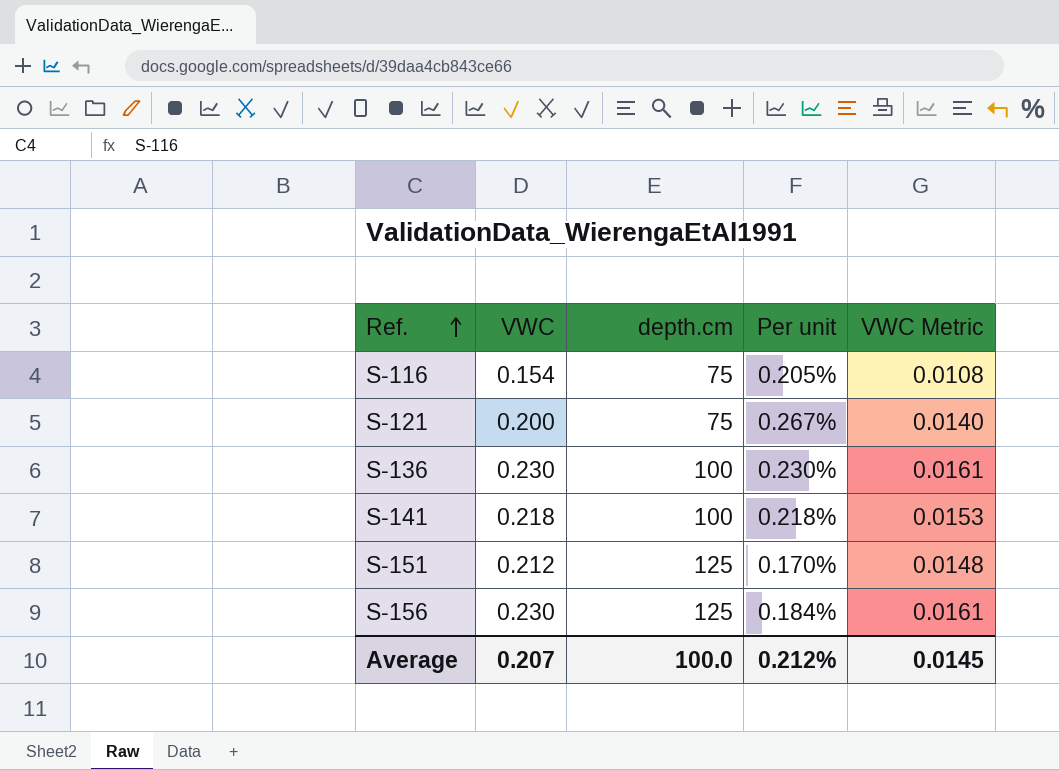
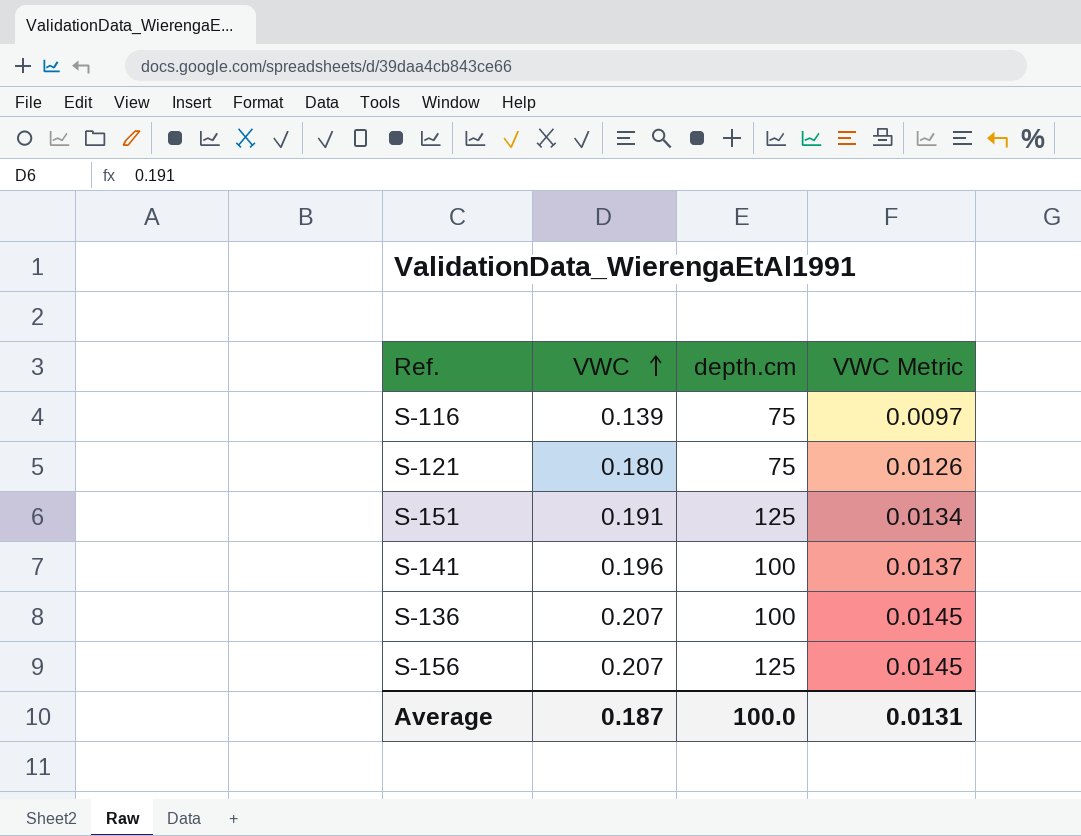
row order: Ref. ascending -> VWC ascending
column Per unit | formula: [VWC] / [depth.cm] -> none
S-116 | VWC: 0.154 -> 0.139
S-116 | VWC Metric: 0.0108 -> 0.0097
S-121 | VWC: 0.200 -> 0.180
S-121 | VWC Metric: 0.0140 -> 0.0126
S-151 | VWC: 0.212 -> 0.191
S-151 | VWC Metric: 0.0148 -> 0.0134
S-141 | VWC: 0.218 -> 0.196
S-141 | VWC Metric: 0.0153 -> 0.0137
S-136 | VWC: 0.230 -> 0.207
S-136 | VWC Metric: 0.0161 -> 0.0145
S-156 | VWC: 0.230 -> 0.207
S-156 | VWC Metric: 0.0161 -> 0.0145
Average | VWC: 0.207 -> 0.187
Average | VWC Metric: 0.0145 -> 0.0131

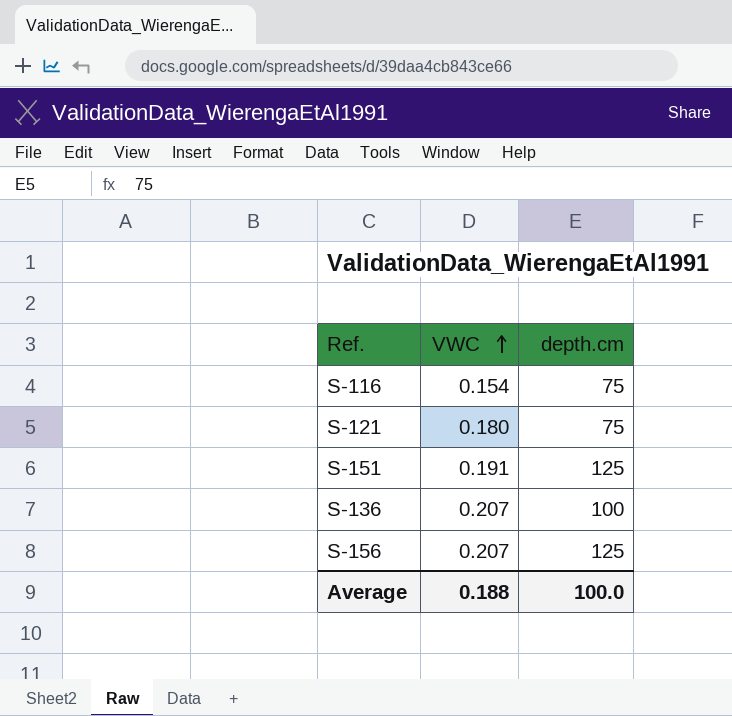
column VWC Metric | formula: [VWC] * 0.07 -> none
row S-141: 0.196 | 100 | 0.0137 -> none
S-116 | VWC: 0.139 -> 0.154
Average | VWC: 0.187 -> 0.188

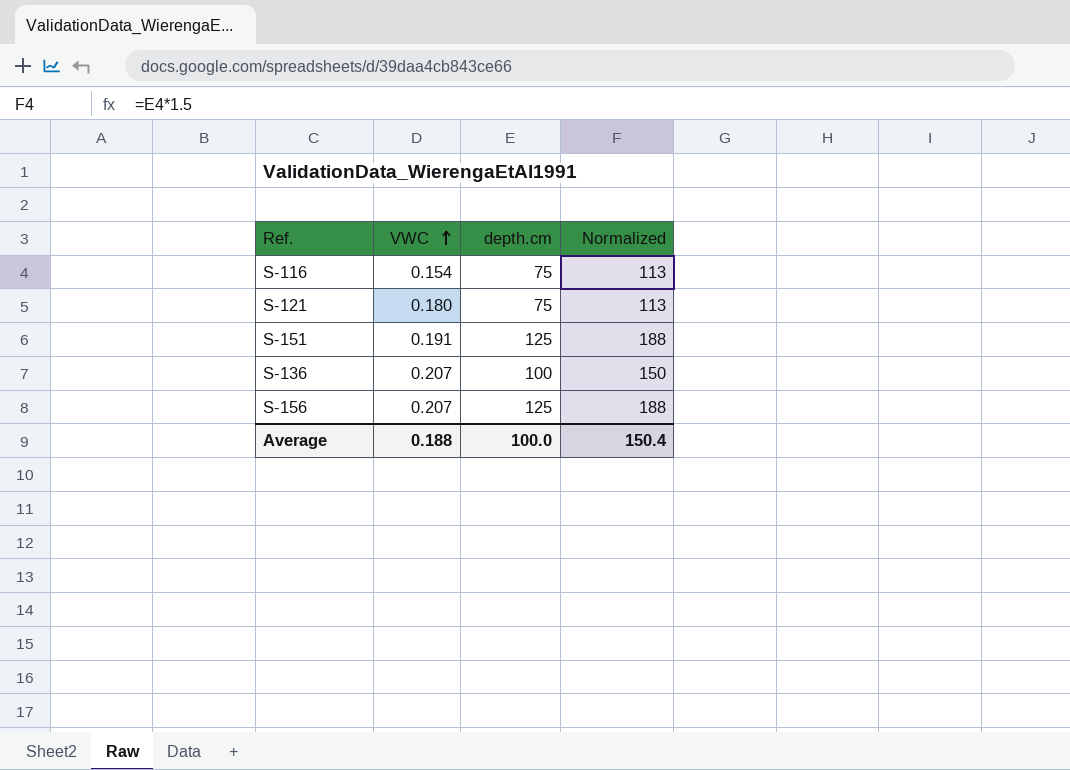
column Normalized | formula: none -> [depth.cm] * 1.5

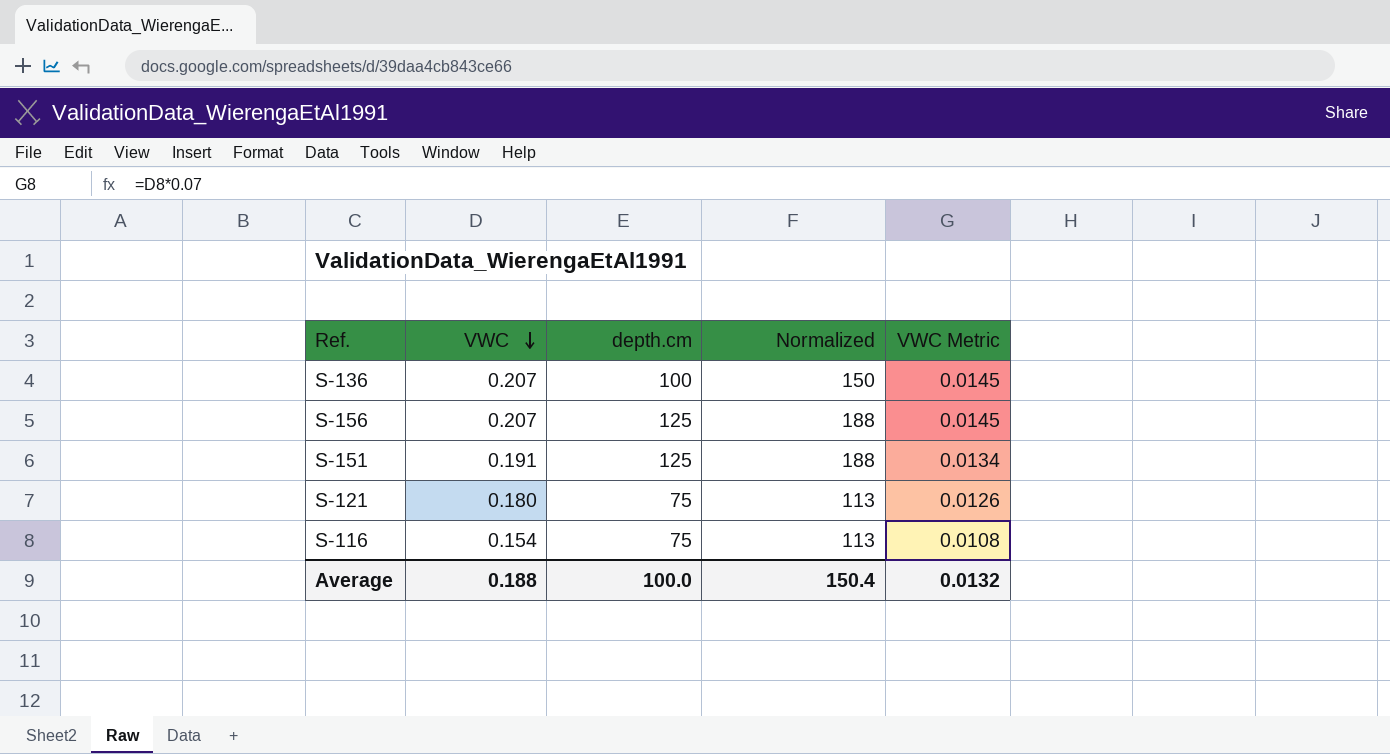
row order: VWC ascending -> VWC descending
column VWC Metric | formula: none -> [VWC] * 0.07

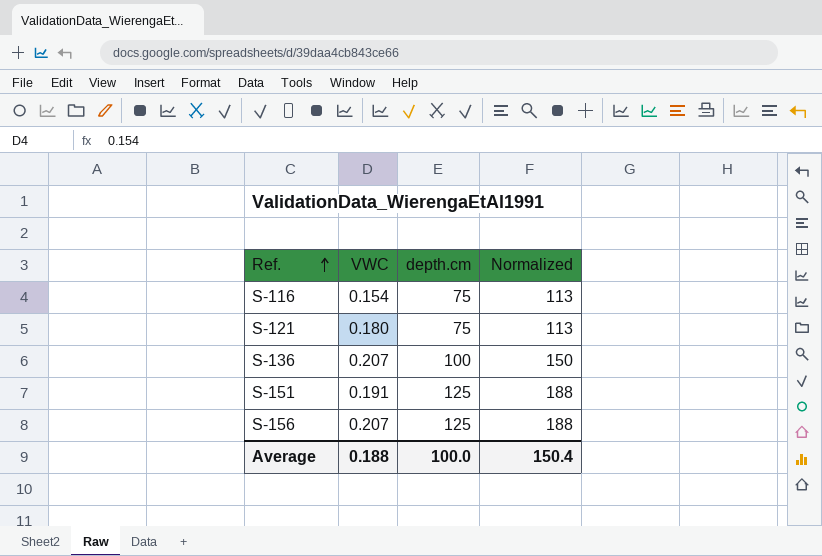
row order: VWC descending -> Ref. ascending
column VWC Metric | formula: [VWC] * 0.07 -> none

